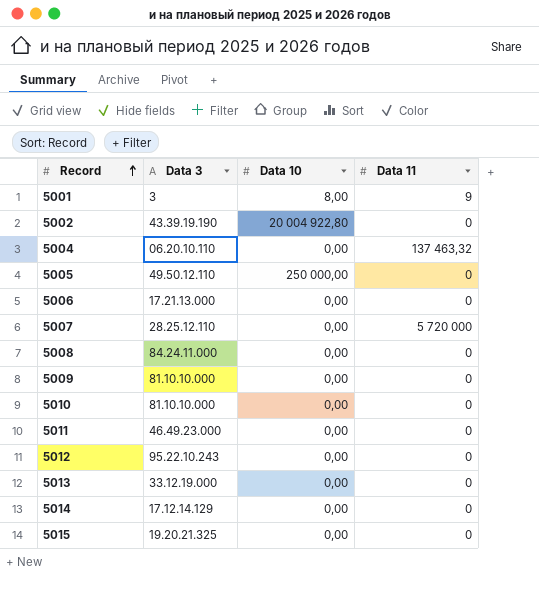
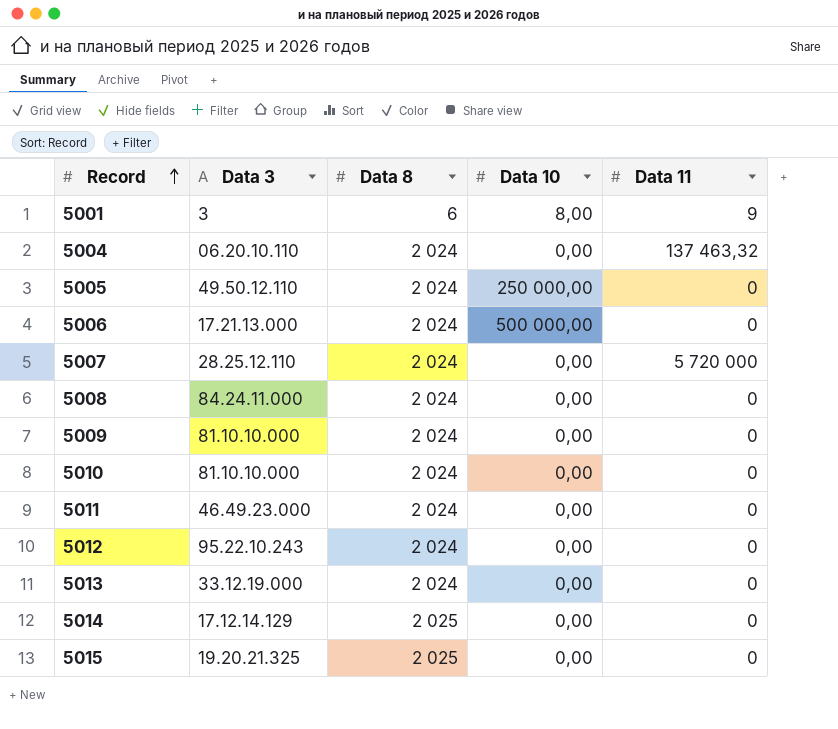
column Data 8 | position: none -> 3
row 5002: 43.39.19.190 | 20 004 922,80 | 0 -> none
5006 | Data 10: 0,00 -> 500 000,00

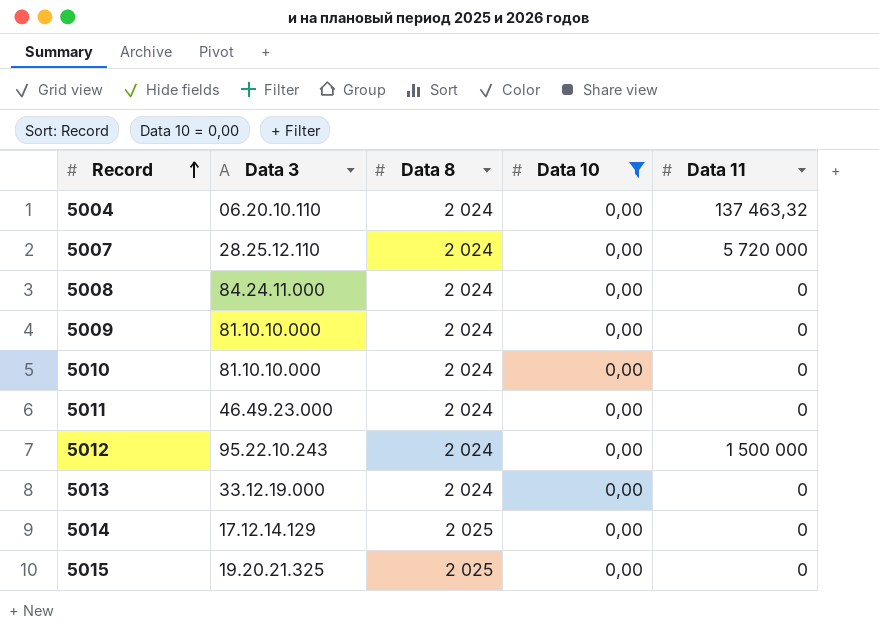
filter: none -> Data 10 = 0,00
5012 | Data 11: 0 -> 1 500 000

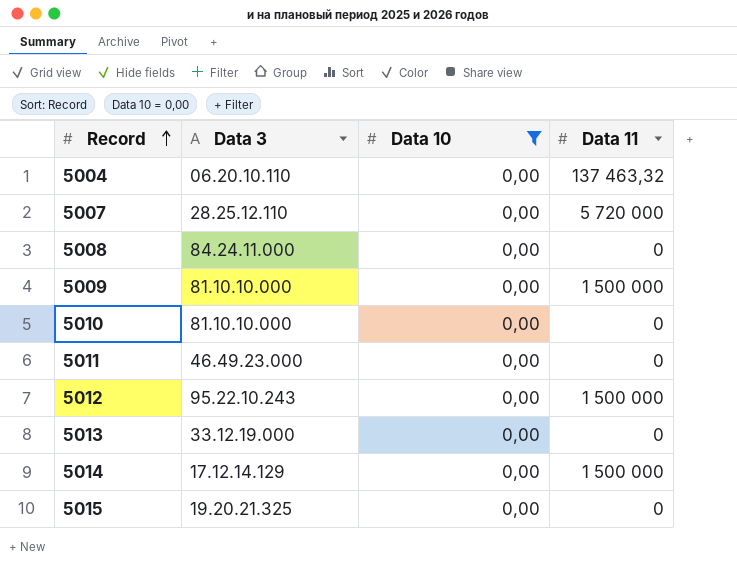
column Data 8 | position: 3 -> none
5009 | Data 11: 0 -> 1 500 000
5014 | Data 11: 0 -> 1 500 000

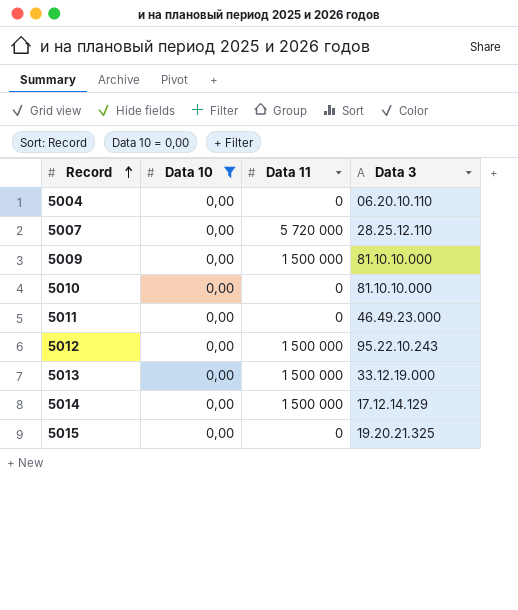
column Data 3 | position: 2 -> 4
row 5008: 84.24.11.000 | 0,00 | 0 -> none
5004 | Data 11: 137 463,32 -> 0
5013 | Data 11: 0 -> 1 500 000

